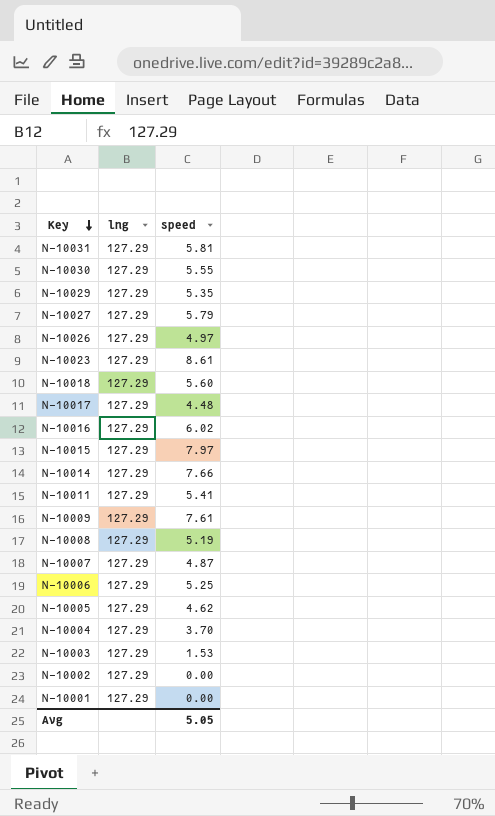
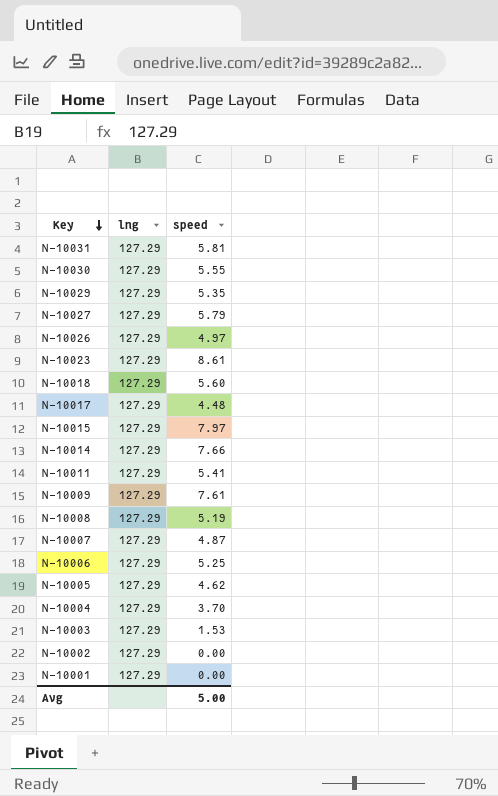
row N-10016: 127.29 | 6.02 -> none
Avg | speed: 5.05 -> 5.00

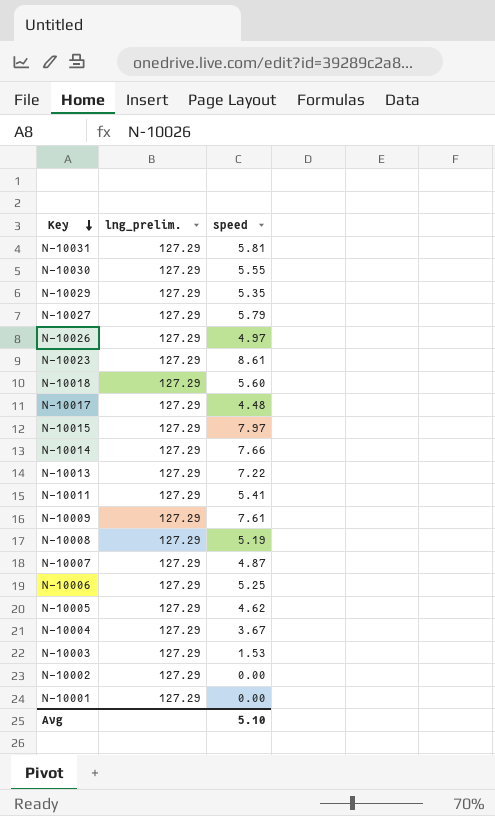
column name: lng -> lng_prelim.
row N-10013: none -> 127.29 | 7.22
N-10004 | speed: 3.70 -> 3.67
Avg | speed: 5.00 -> 5.10

